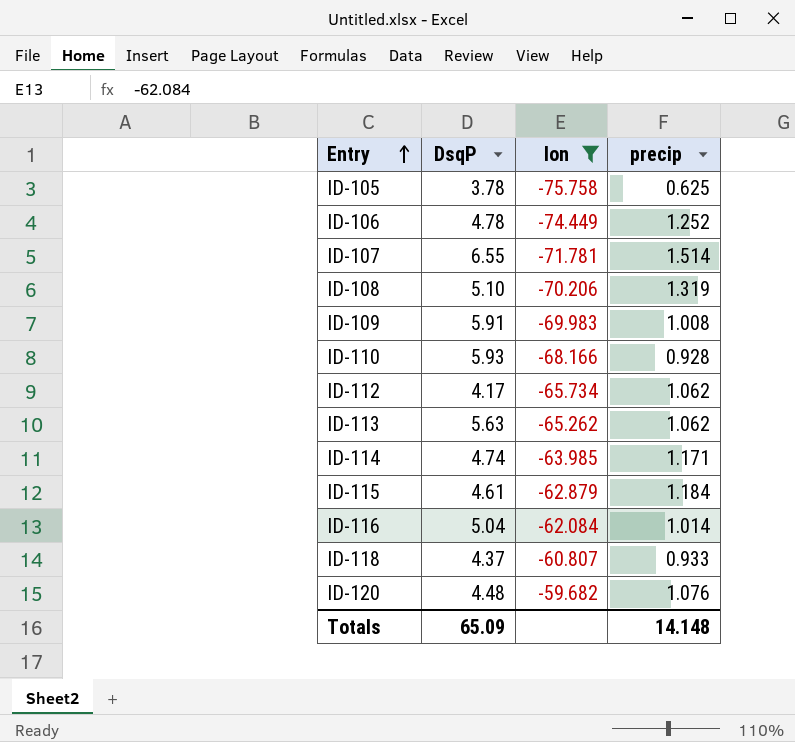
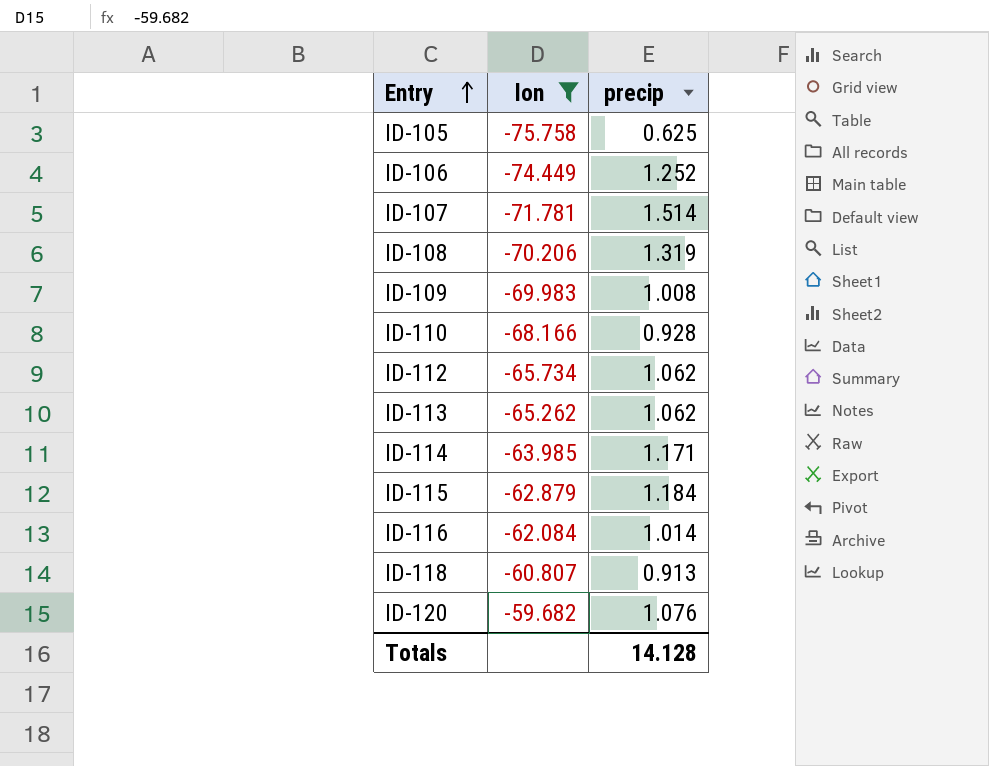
column DsqP | position: 2 -> none
ID-118 | precip: 0.933 -> 0.913
Totals | precip: 14.148 -> 14.128

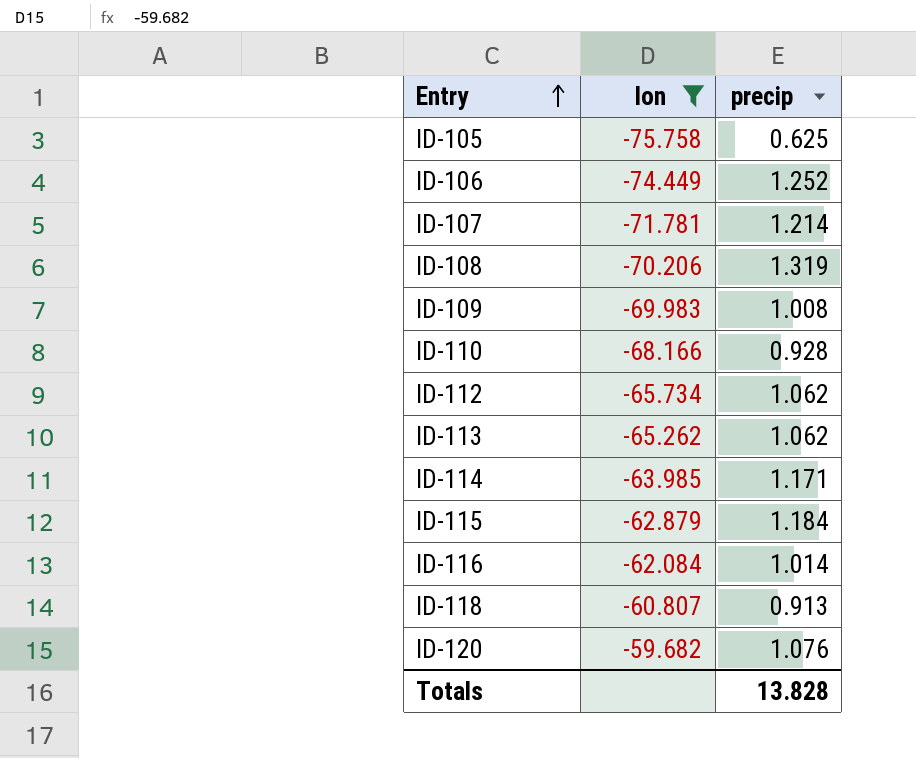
ID-107 | precip: 1.514 -> 1.214
Totals | precip: 14.128 -> 13.828

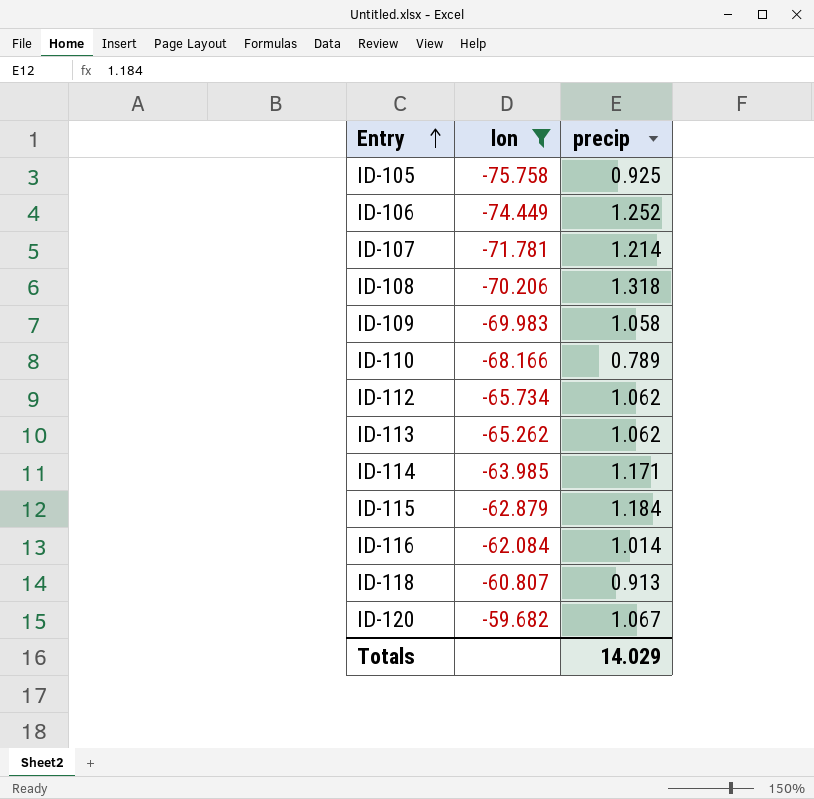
ID-105 | precip: 0.625 -> 0.925
ID-108 | precip: 1.319 -> 1.318
ID-109 | precip: 1.008 -> 1.058
ID-110 | precip: 0.928 -> 0.789
ID-120 | precip: 1.076 -> 1.067
Totals | precip: 13.828 -> 14.029

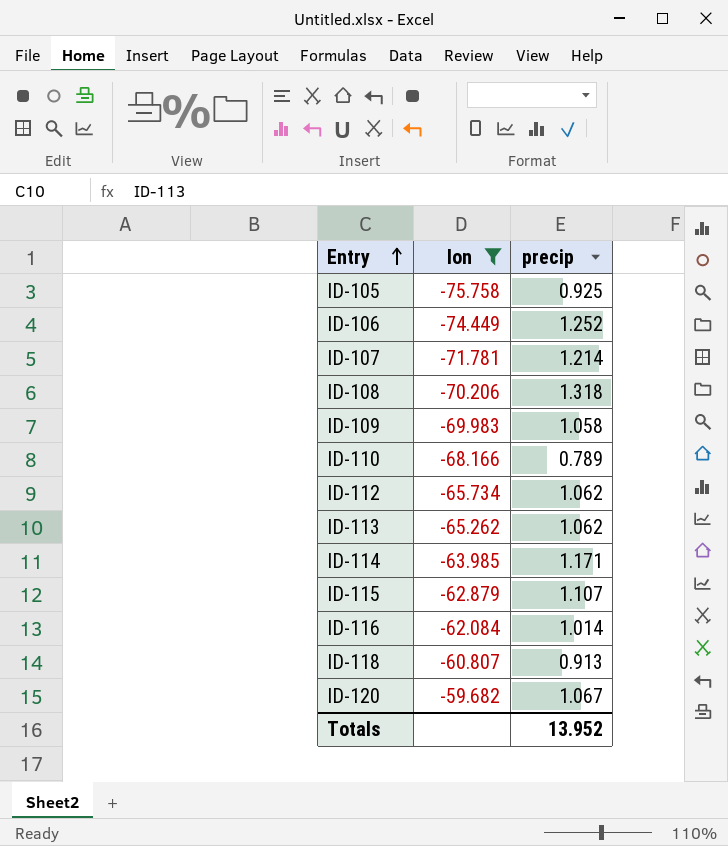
ID-115 | precip: 1.184 -> 1.107
Totals | precip: 14.029 -> 13.952

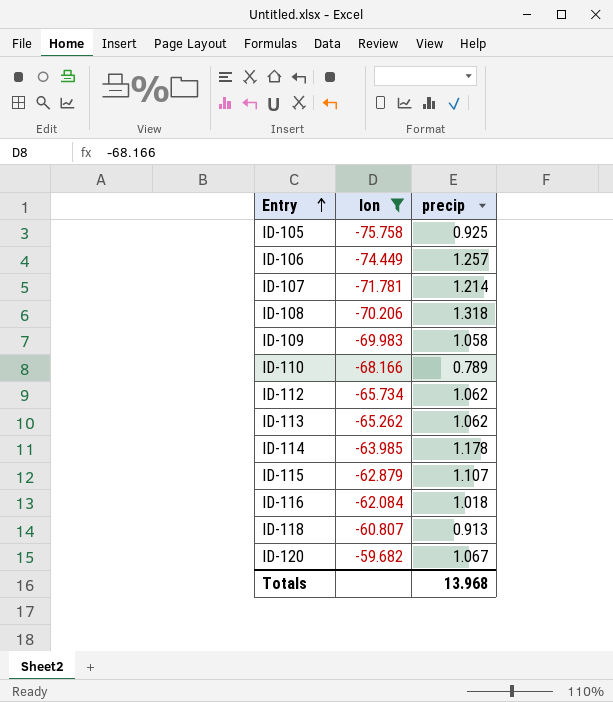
ID-106 | precip: 1.252 -> 1.257
ID-114 | precip: 1.171 -> 1.178
ID-116 | precip: 1.014 -> 1.018
Totals | precip: 13.952 -> 13.968

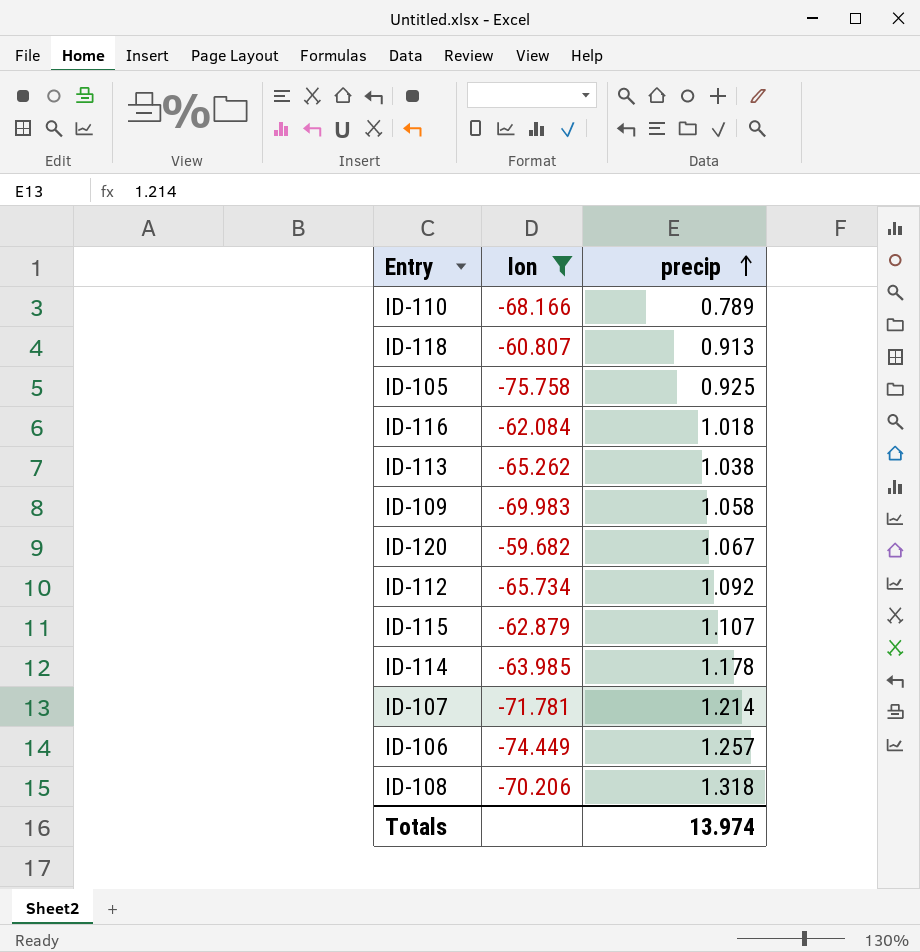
row order: Entry ascending -> precip ascending
ID-113 | precip: 1.062 -> 1.038
ID-112 | precip: 1.062 -> 1.092
Totals | precip: 13.968 -> 13.974

